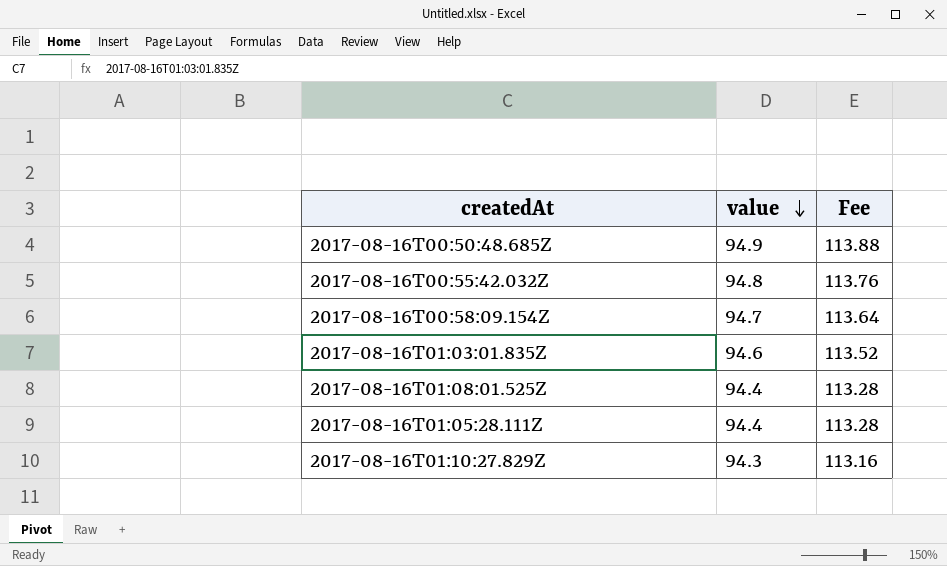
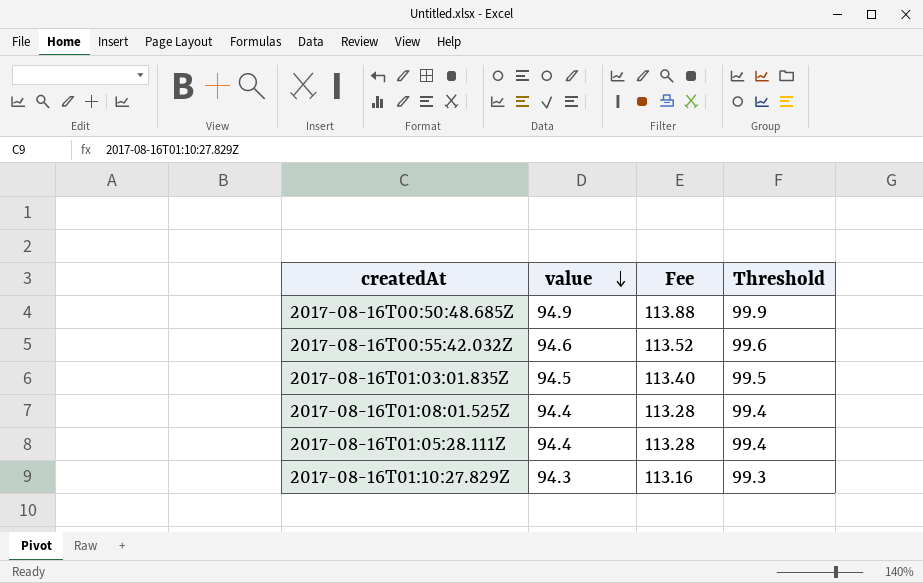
column Threshold | formula: none -> [value] + 5
row 2017-08-16T00:58:09.154Z: 94.7 | 113.64 -> none
2017-08-16T00:55:42.032Z | value: 94.8 -> 94.6
2017-08-16T00:55:42.032Z | Fee: 113.76 -> 113.52
2017-08-16T01:03:01.835Z | value: 94.6 -> 94.5
2017-08-16T01:03:01.835Z | Fee: 113.52 -> 113.40

